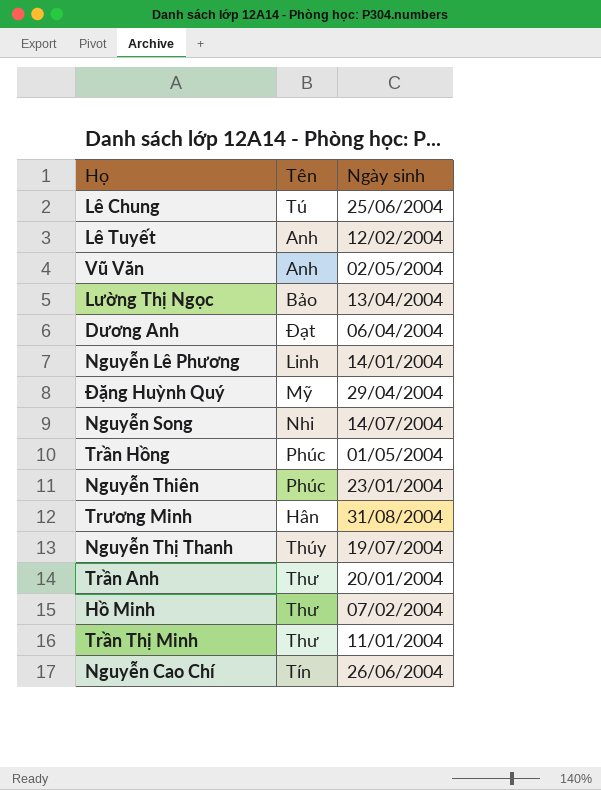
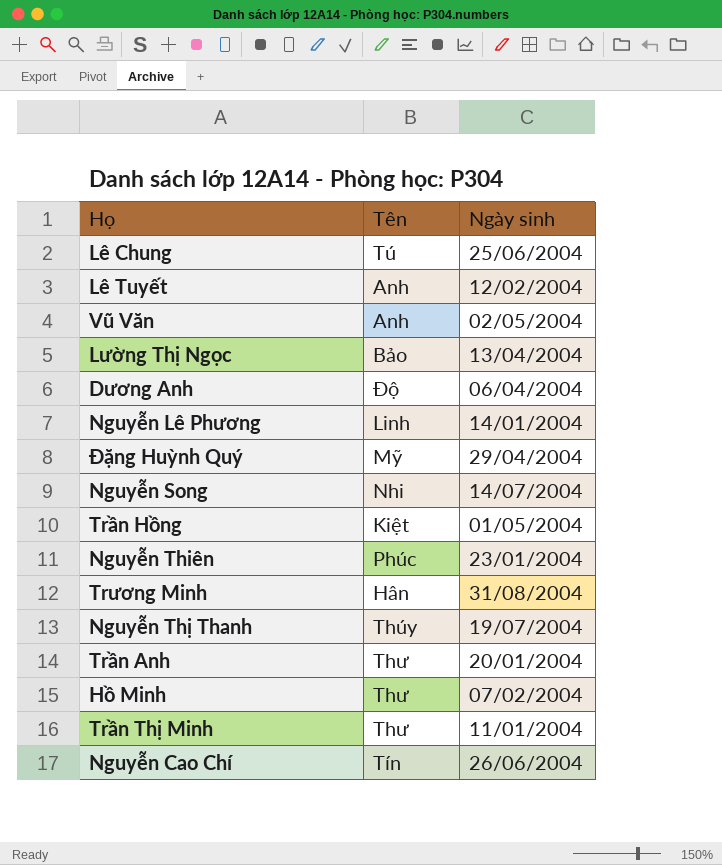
Dương Anh | Tên: Đạt -> Độ
Trần Hồng | Tên: Phúc -> Kiệt

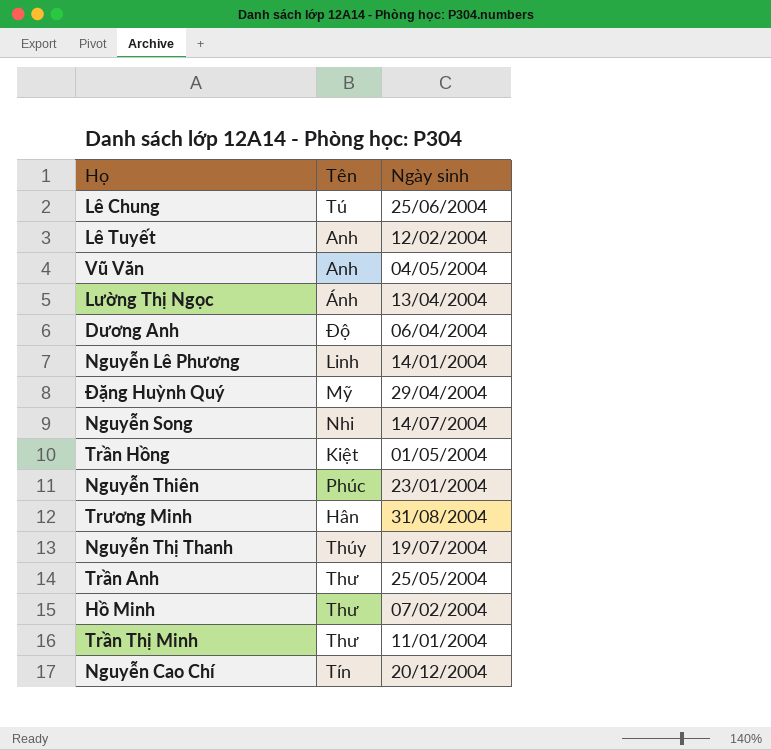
Vũ Văn | Ngày sinh: 02/05/2004 -> 04/05/2004
Lường Thị Ngọc | Tên: Bảo -> Ánh
Trần Anh | Ngày sinh: 20/01/2004 -> 25/05/2004
Nguyễn Cao Chí | Ngày sinh: 26/06/2004 -> 20/12/2004

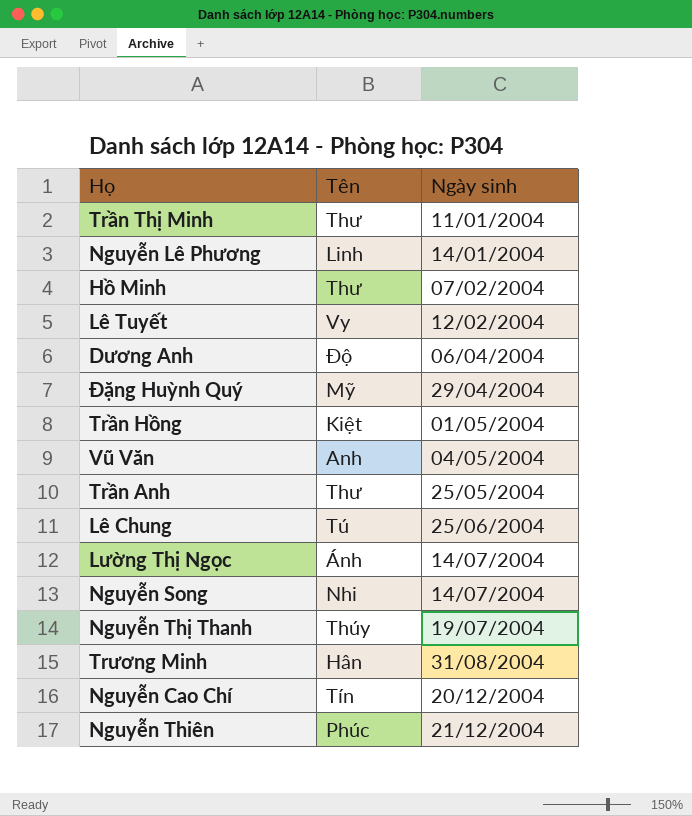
row order: none -> Ngày sinh ascending
Lê Tuyết | Tên: Anh -> Vy
Lường Thị Ngọc | Ngày sinh: 13/04/2004 -> 14/07/2004
Nguyễn Thiên | Ngày sinh: 23/01/2004 -> 21/12/2004

